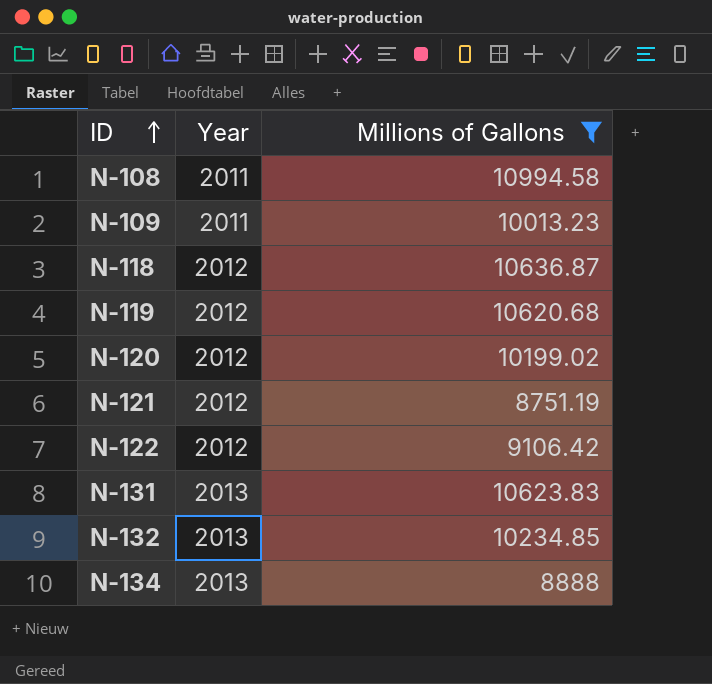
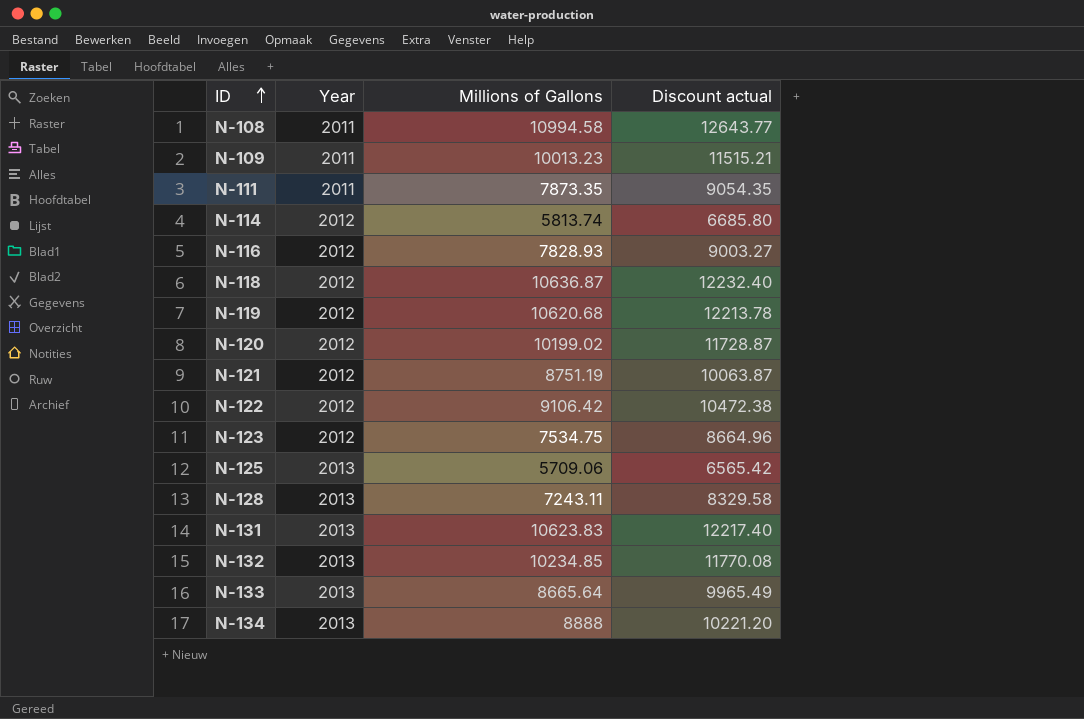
filter: Millions of Gallons >= 8751.19 -> none
column Discount actual | formula: none -> [Millions of Gallons] * 1.15

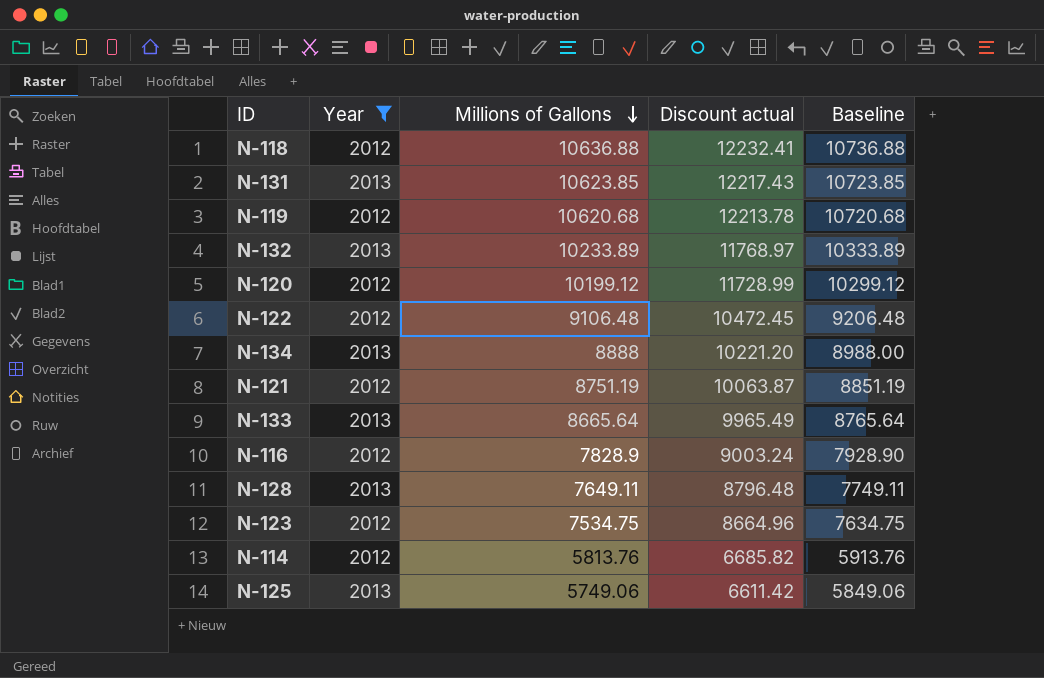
filter: none -> Year != 2011
row order: ID ascending -> Millions of Gallons descending
column Baseline | formula: none -> [Millions of Gallons] + 100
N-118 | Millions of Gallons: 10636.87 -> 10636.88
N-118 | Discount actual: 12232.40 -> 12232.41
N-131 | Millions of Gallons: 10623.83 -> 10623.85
N-131 | Discount actual: 12217.40 -> 12217.43
N-132 | Millions of Gallons: 10234.85 -> 10233.89
N-132 | Discount actual: 11770.08 -> 11768.97
N-120 | Millions of Gallons: 10199.02 -> 10199.12
N-120 | Discount actual: 11728.87 -> 11728.99
N-122 | Millions of Gallons: 9106.42 -> 9106.48
N-122 | Discount actual: 10472.38 -> 10472.45
N-116 | Millions of Gallons: 7828.93 -> 7828.9
N-116 | Discount actual: 9003.27 -> 9003.24
N-128 | Millions of Gallons: 7243.11 -> 7649.11
N-128 | Discount actual: 8329.58 -> 8796.48
N-114 | Millions of Gallons: 5813.74 -> 5813.76
N-114 | Discount actual: 6685.80 -> 6685.82
N-125 | Millions of Gallons: 5709.06 -> 5749.06
N-125 | Discount actual: 6565.42 -> 6611.42

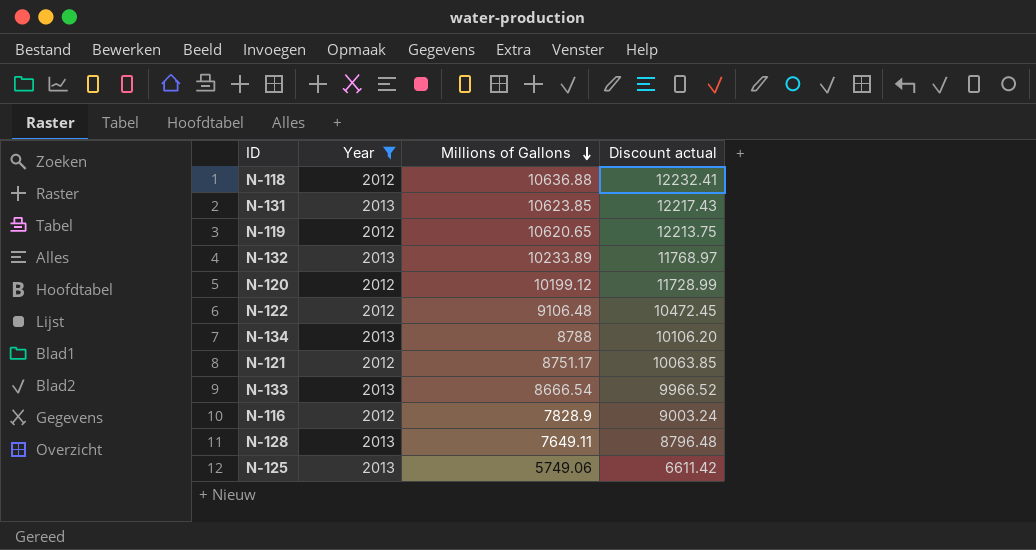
column Baseline | formula: [Millions of Gallons] + 100 -> none
row N-123: 2012 | 7534.75 | 8664.96 | 7634.75 -> none
row N-114: 2012 | 5813.76 | 6685.82 | 5913.76 -> none
N-119 | Millions of Gallons: 10620.68 -> 10620.65
N-119 | Discount actual: 12213.78 -> 12213.75
N-134 | Millions of Gallons: 8888 -> 8788
N-134 | Discount actual: 10221.20 -> 10106.20
N-121 | Millions of Gallons: 8751.19 -> 8751.17
N-121 | Discount actual: 10063.87 -> 10063.85
N-133 | Millions of Gallons: 8665.64 -> 8666.54
N-133 | Discount actual: 9965.49 -> 9966.52

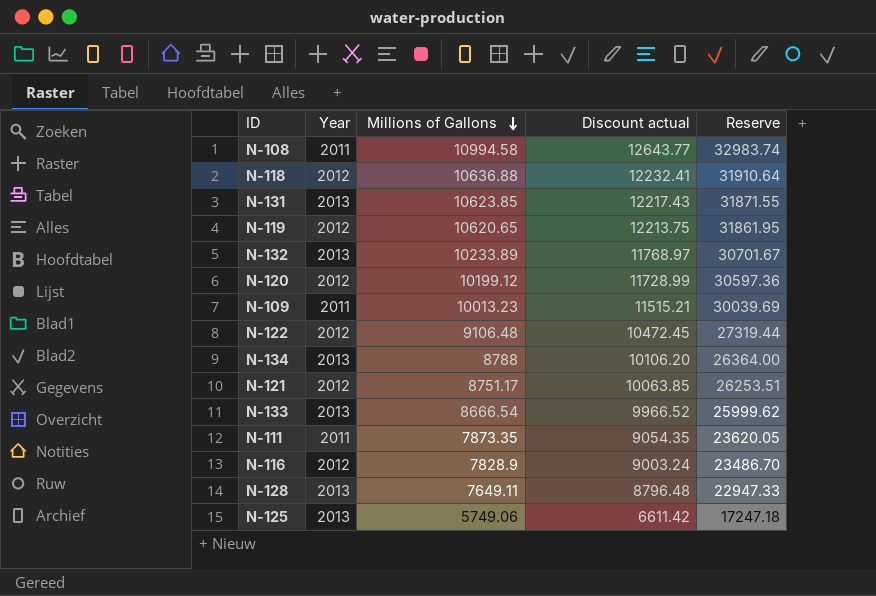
filter: Year != 2011 -> none
column Reserve | formula: none -> [Millions of Gallons] * 3

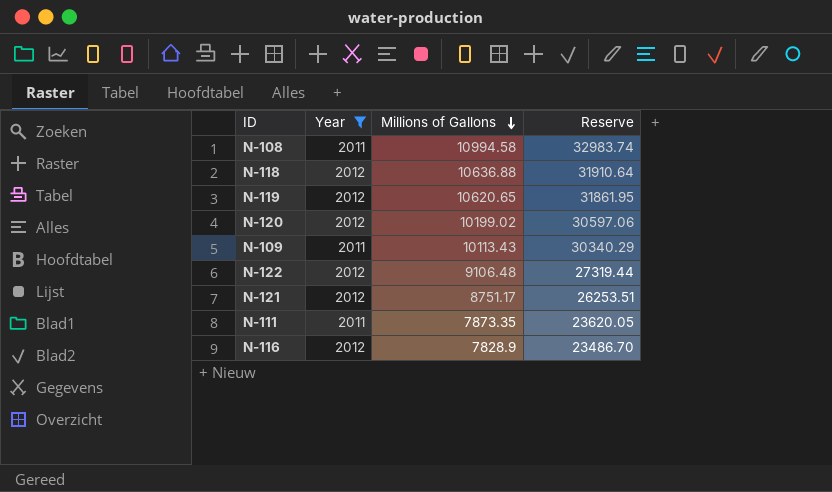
filter: none -> Year != 2013
column Discount actual | formula: [Millions of Gallons] * 1.15 -> none
N-120 | Millions of Gallons: 10199.12 -> 10199.02
N-120 | Reserve: 30597.36 -> 30597.06
N-109 | Millions of Gallons: 10013.23 -> 10113.43
N-109 | Reserve: 30039.69 -> 30340.29

